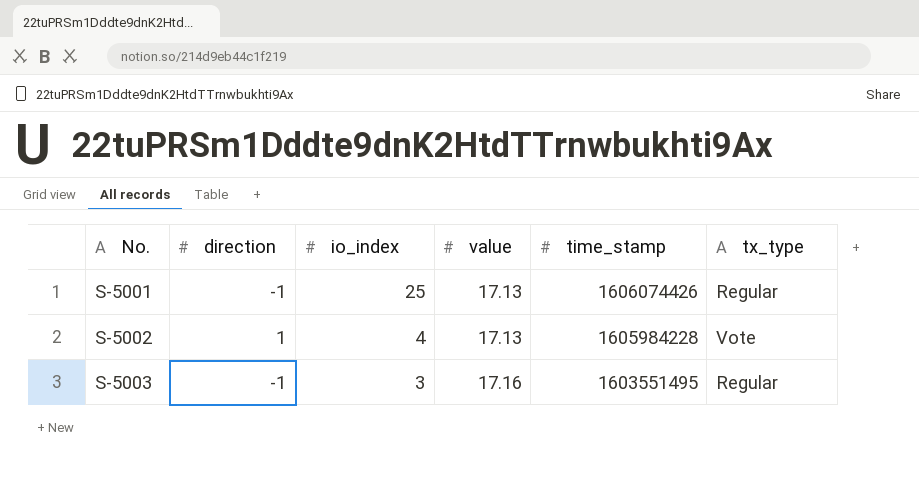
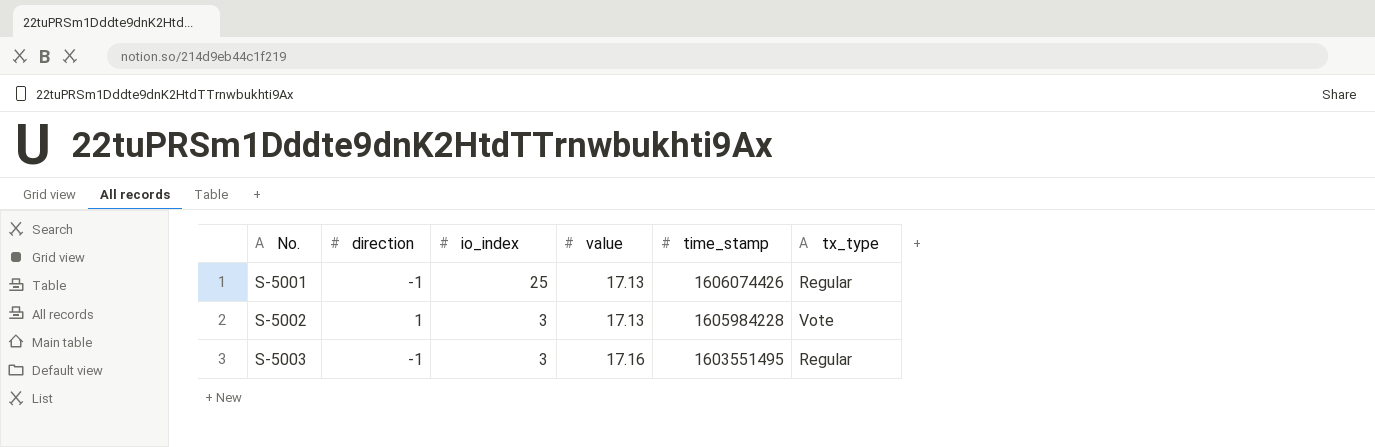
S-5002 | io_index: 4 -> 3

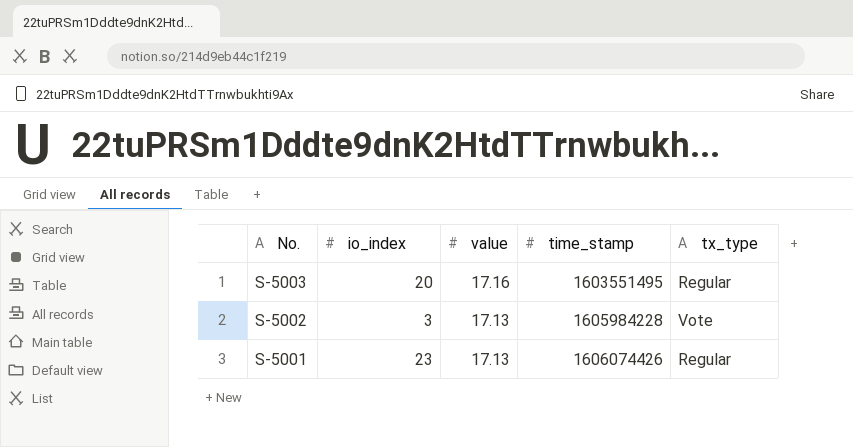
row order: No. ascending -> No. descending
column direction | position: 2 -> none
S-5003 | io_index: 3 -> 20
S-5001 | io_index: 25 -> 23

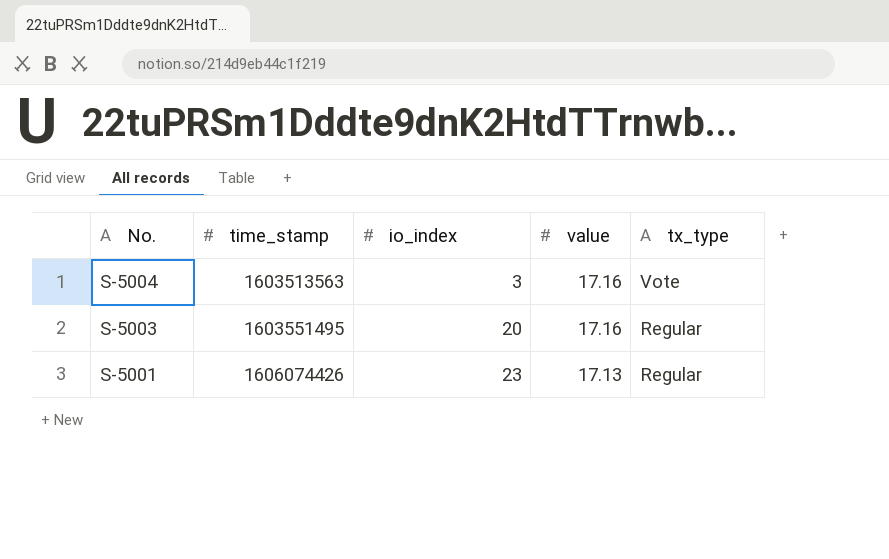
column time_stamp | position: 4 -> 2
row S-5002: 3 | 17.13 | 1605984228 | Vote -> none
row S-5004: none -> 1603513563 | 3 | 17.16 | Vote

